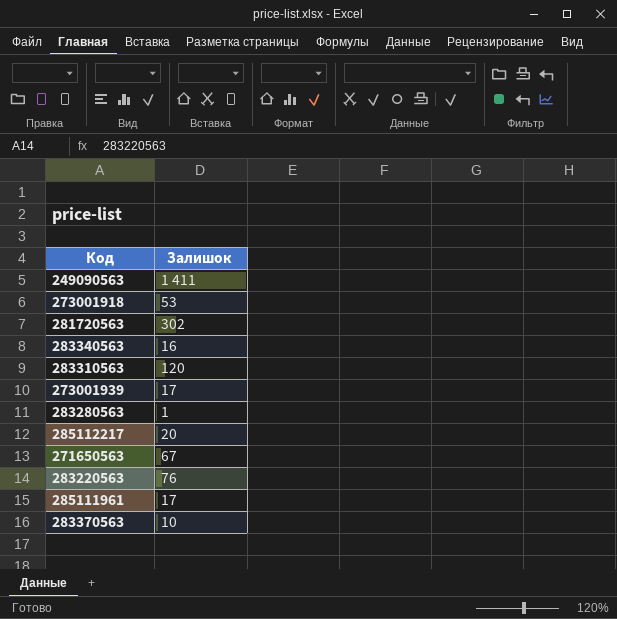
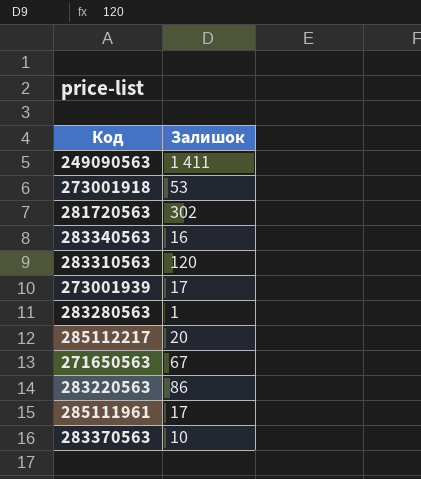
283220563 | Залишок: 76 -> 86

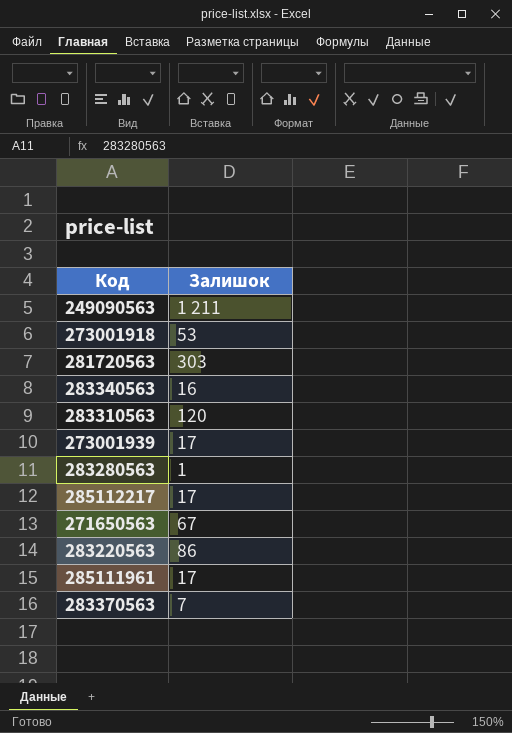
249090563 | Залишок: 1 411 -> 1 211
281720563 | Залишок: 302 -> 303
285112217 | Залишок: 20 -> 17
283370563 | Залишок: 10 -> 7

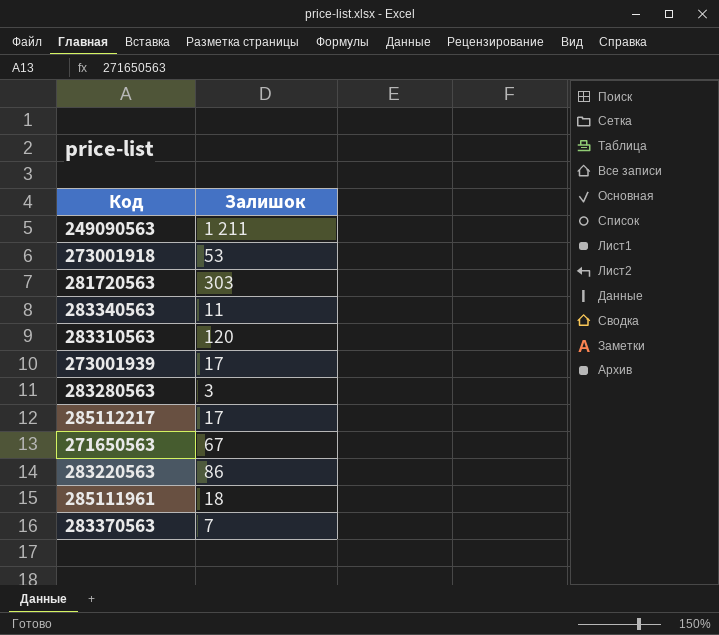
283340563 | Залишок: 16 -> 11
283280563 | Залишок: 1 -> 3
285111961 | Залишок: 17 -> 18

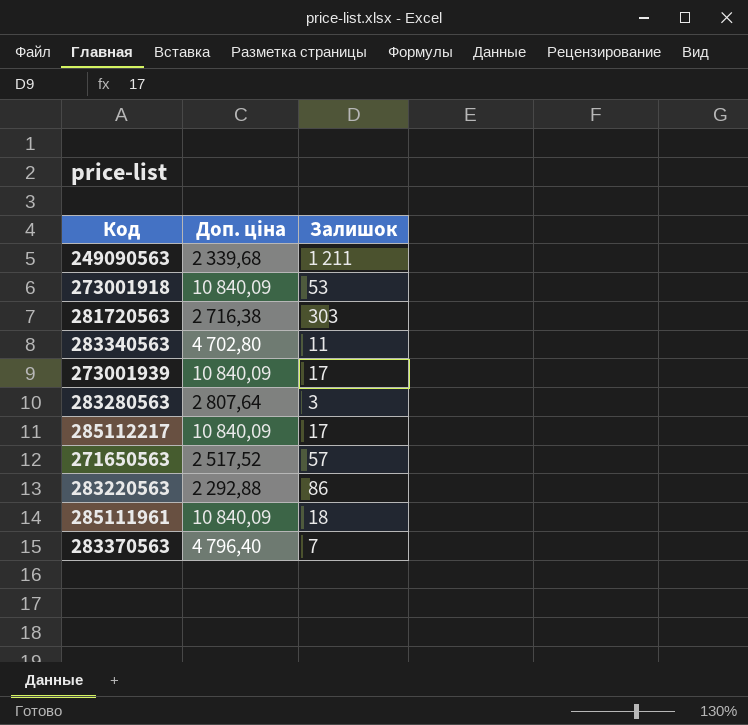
column Доп. ціна | position: none -> 2
row 283310563: 120 -> none
271650563 | Залишок: 67 -> 57

